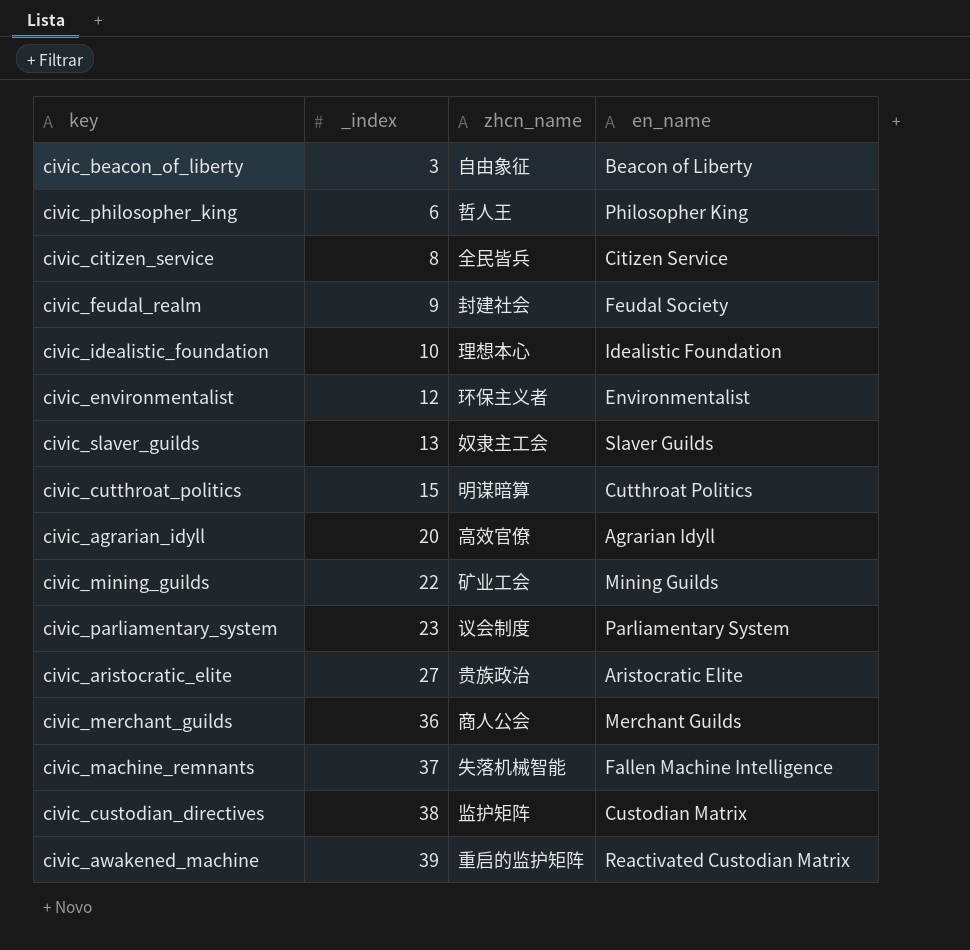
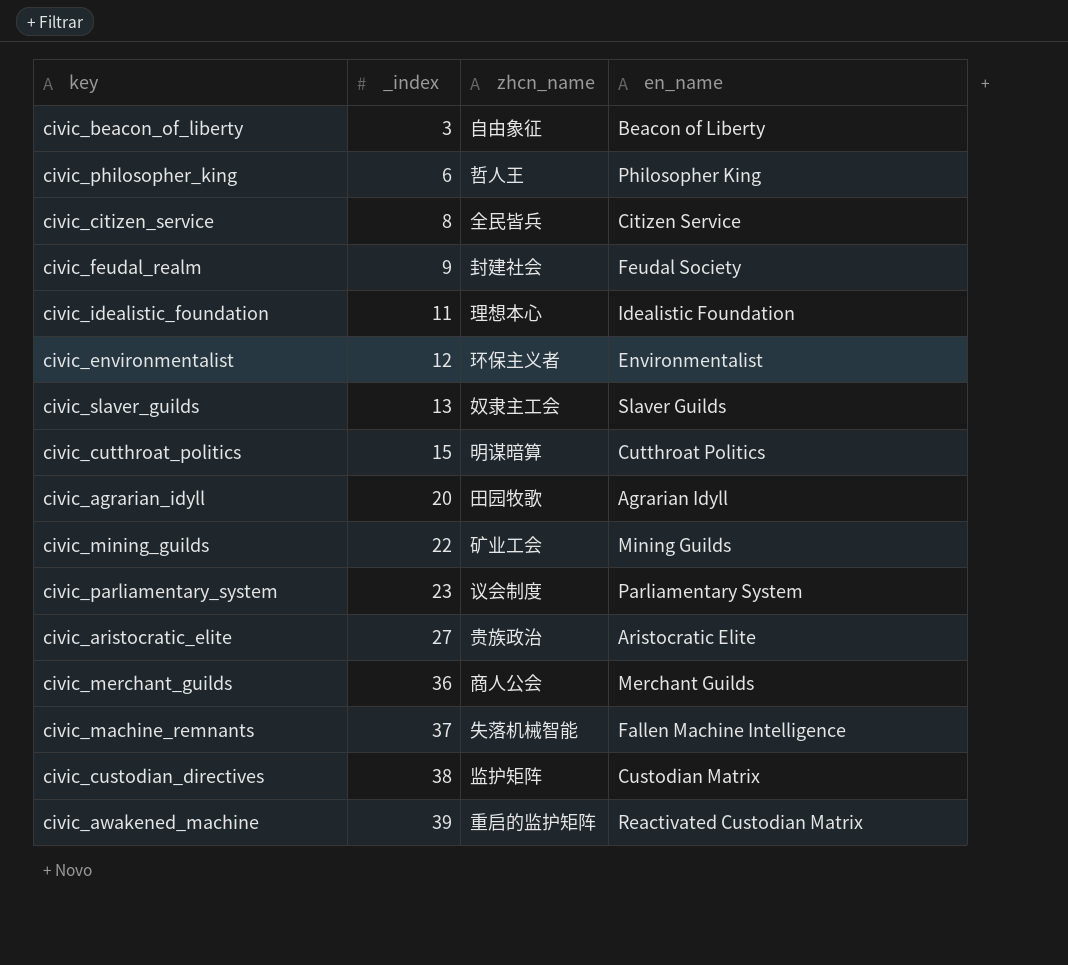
civic_idealistic_foundation | _index: 10 -> 11
civic_agrarian_idyll | zhcn_name: 高效官僚 -> 田园牧歌

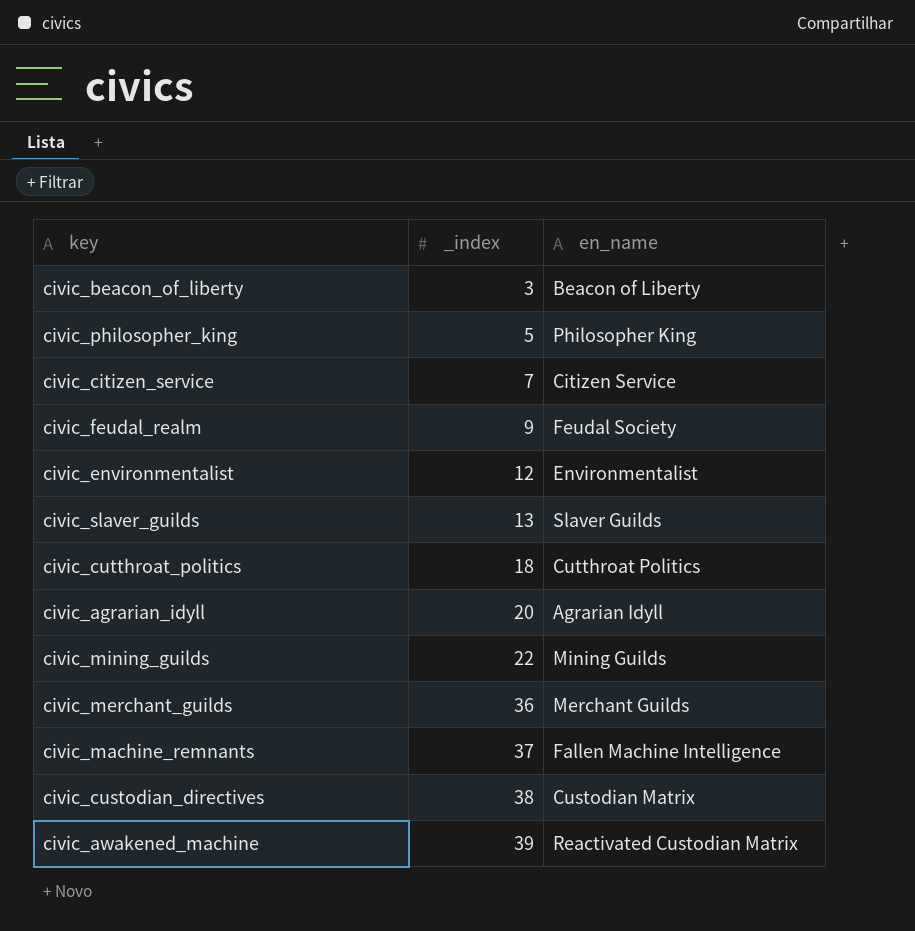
column zhcn_name | position: 3 -> none
row civic_idealistic_foundation: 11 | 理想本心 | Idealistic Foundation -> none
row civic_parliamentary_system: 23 | 议会制度 | Parliamentary System -> none
row civic_aristocratic_elite: 27 | 贵族政治 | Aristocratic Elite -> none
civic_philosopher_king | _index: 6 -> 5
civic_citizen_service | _index: 8 -> 7
civic_cutthroat_politics | _index: 15 -> 18

